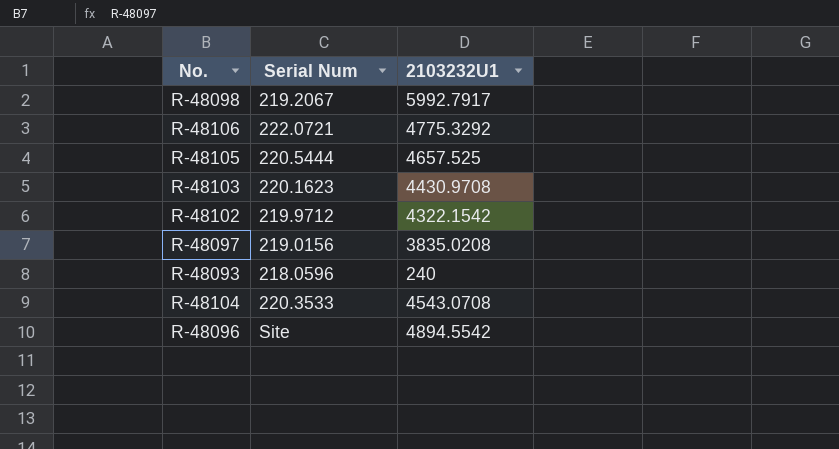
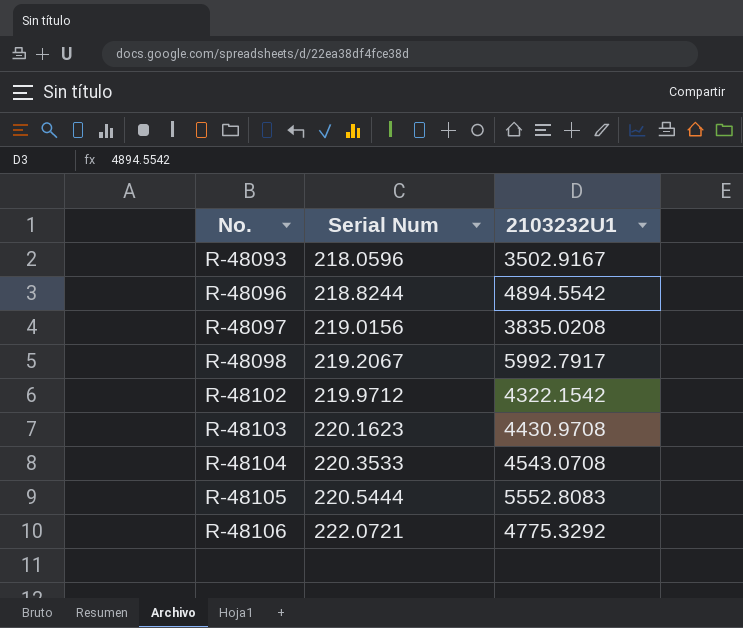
row order: none -> No. ascending
R-48093 | 2103232U1: 240 -> 3502.9167
R-48096 | Serial Num: Site -> 218.8244
R-48105 | 2103232U1: 4657.525 -> 5552.8083

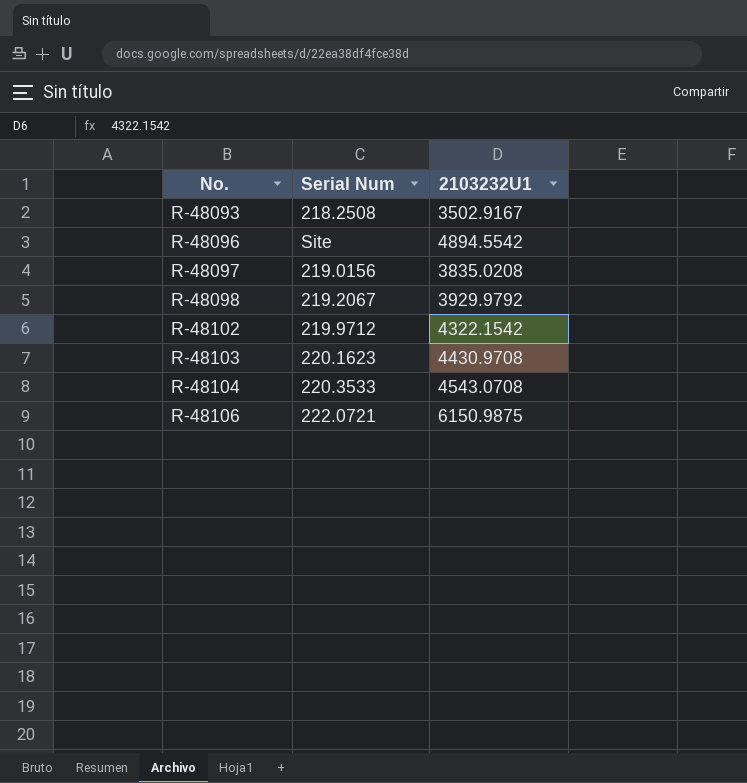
row R-48105: 220.5444 | 5552.8083 -> none
R-48093 | Serial Num: 218.0596 -> 218.2508
R-48096 | Serial Num: 218.8244 -> Site
R-48098 | 2103232U1: 5992.7917 -> 3929.9792
R-48106 | 2103232U1: 4775.3292 -> 6150.9875

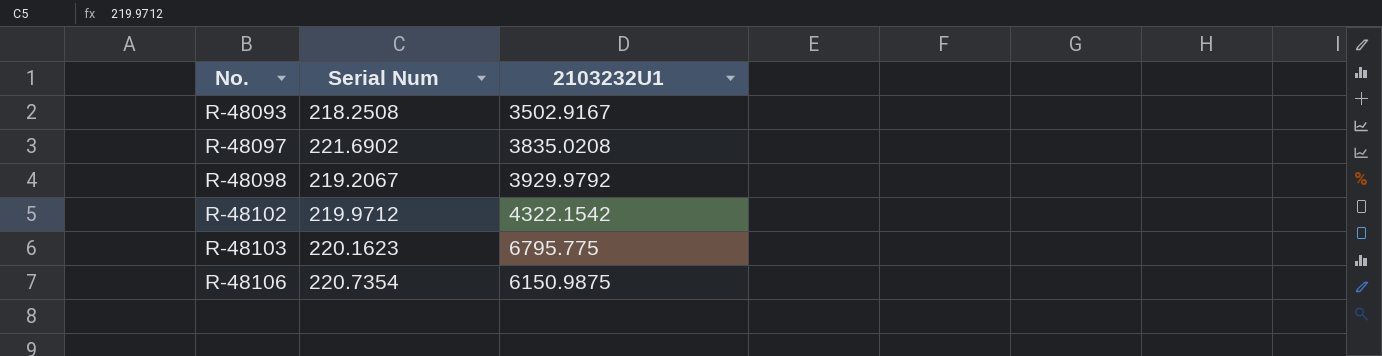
row R-48096: Site | 4894.5542 -> none
row R-48104: 220.3533 | 4543.0708 -> none
R-48097 | Serial Num: 219.0156 -> 221.6902
R-48103 | 2103232U1: 4430.9708 -> 6795.775
R-48106 | Serial Num: 222.0721 -> 220.7354

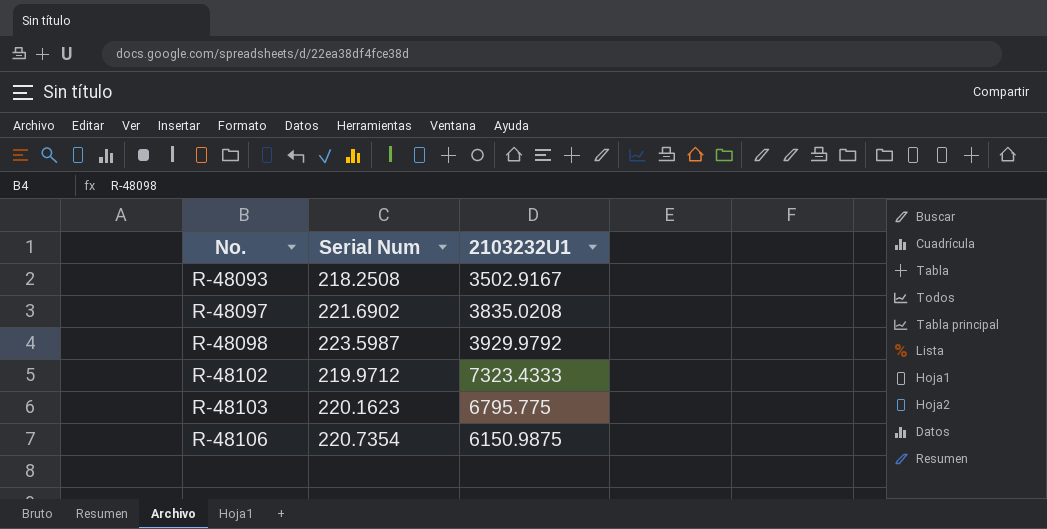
R-48098 | Serial Num: 219.2067 -> 223.5987
R-48102 | 2103232U1: 4322.1542 -> 7323.4333

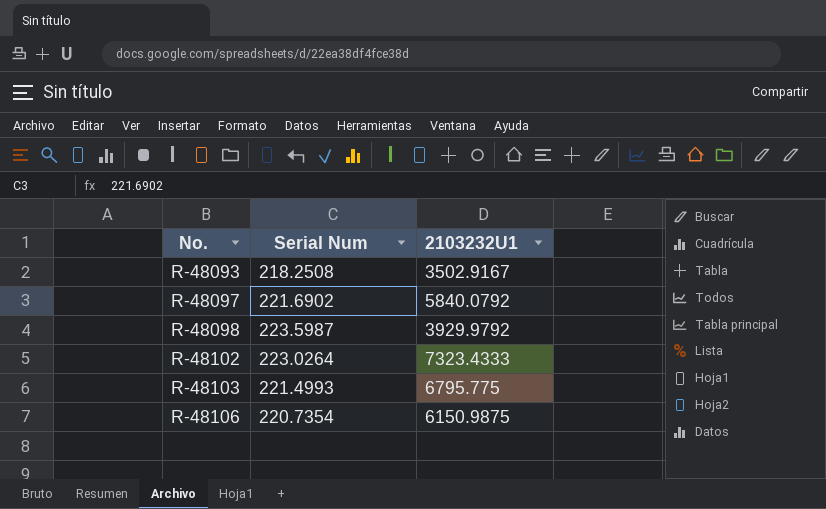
R-48097 | 2103232U1: 3835.0208 -> 5840.0792
R-48102 | Serial Num: 219.9712 -> 223.0264
R-48103 | Serial Num: 220.1623 -> 221.4993

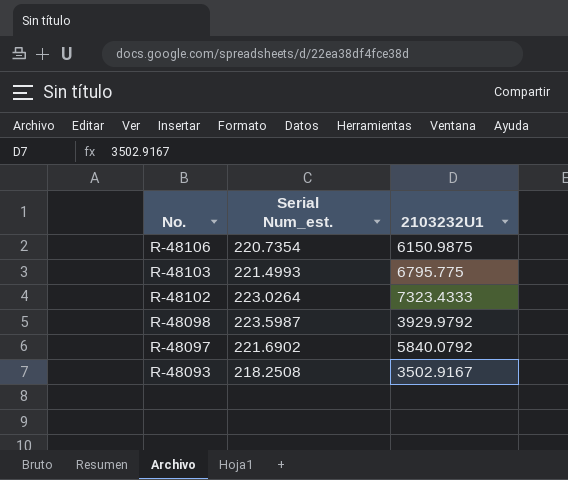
row order: No. ascending -> No. descending
column name: Serial Num -> Serial Num_est.

